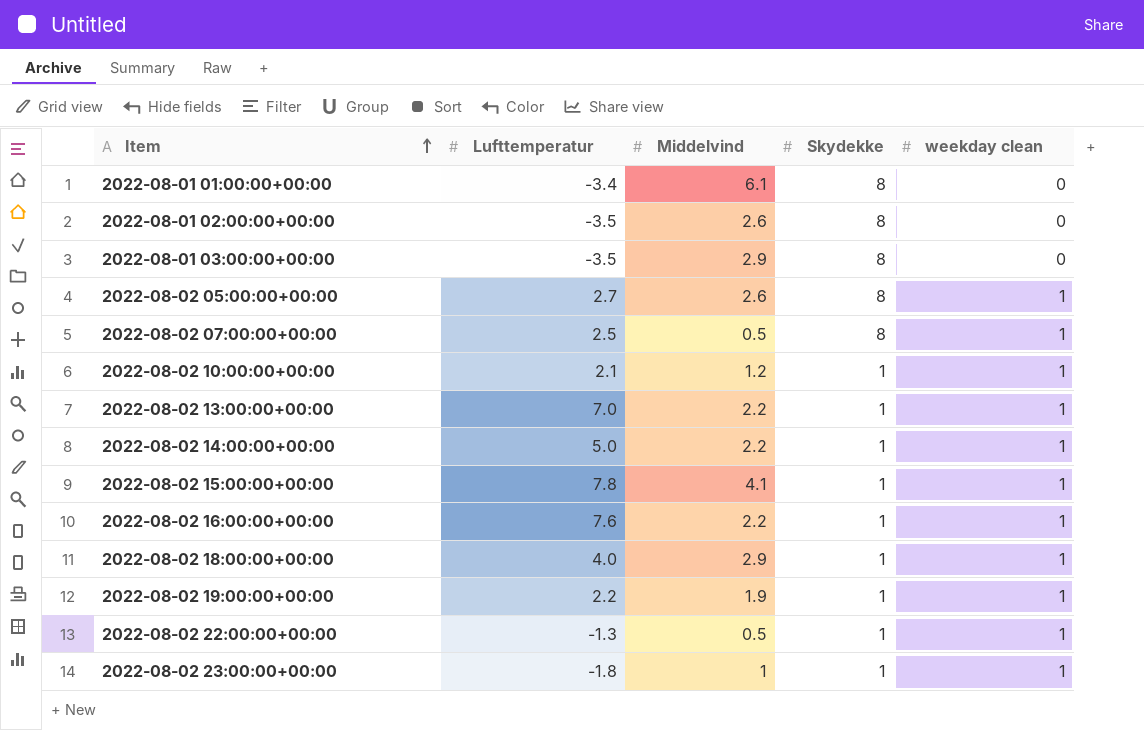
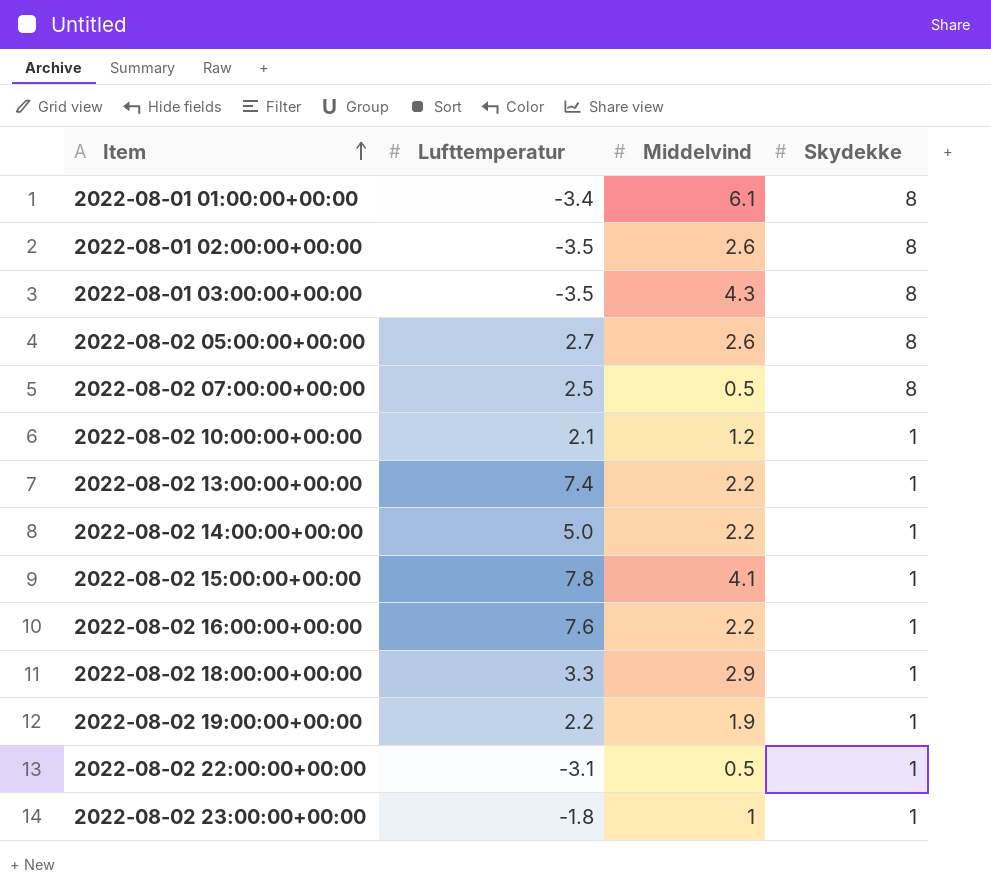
column weekday clean | position: 5 -> none
2022-08-01 03:00:00+00:00 | Middelvind: 2.9 -> 4.3
2022-08-02 13:00:00+00:00 | Lufttemperatur: 7.0 -> 7.4
2022-08-02 18:00:00+00:00 | Lufttemperatur: 4.0 -> 3.3
2022-08-02 22:00:00+00:00 | Lufttemperatur: -1.3 -> -3.1

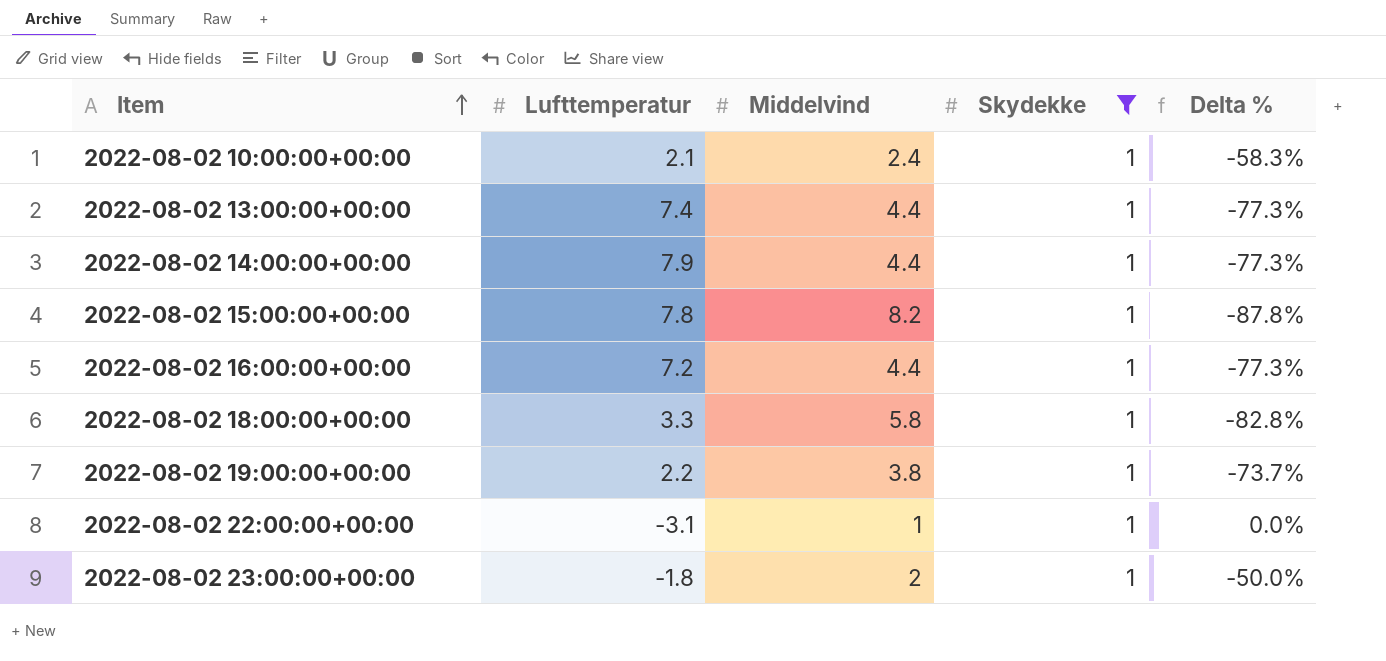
filter: none -> Skydekke = 1
column Delta % | formula: none -> ([Skydekke] - [Middelvind]) / [Middelvind]
2022-08-02 10:00:00+00:00 | Middelvind: 1.2 -> 2.4
2022-08-02 13:00:00+00:00 | Middelvind: 2.2 -> 4.4
2022-08-02 14:00:00+00:00 | Lufttemperatur: 5.0 -> 7.9
2022-08-02 14:00:00+00:00 | Middelvind: 2.2 -> 4.4
2022-08-02 15:00:00+00:00 | Middelvind: 4.1 -> 8.2
2022-08-02 16:00:00+00:00 | Lufttemperatur: 7.6 -> 7.2
2022-08-02 16:00:00+00:00 | Middelvind: 2.2 -> 4.4
2022-08-02 18:00:00+00:00 | Middelvind: 2.9 -> 5.8
2022-08-02 19:00:00+00:00 | Middelvind: 1.9 -> 3.8
2022-08-02 22:00:00+00:00 | Middelvind: 0.5 -> 1
2022-08-02 23:00:00+00:00 | Middelvind: 1 -> 2

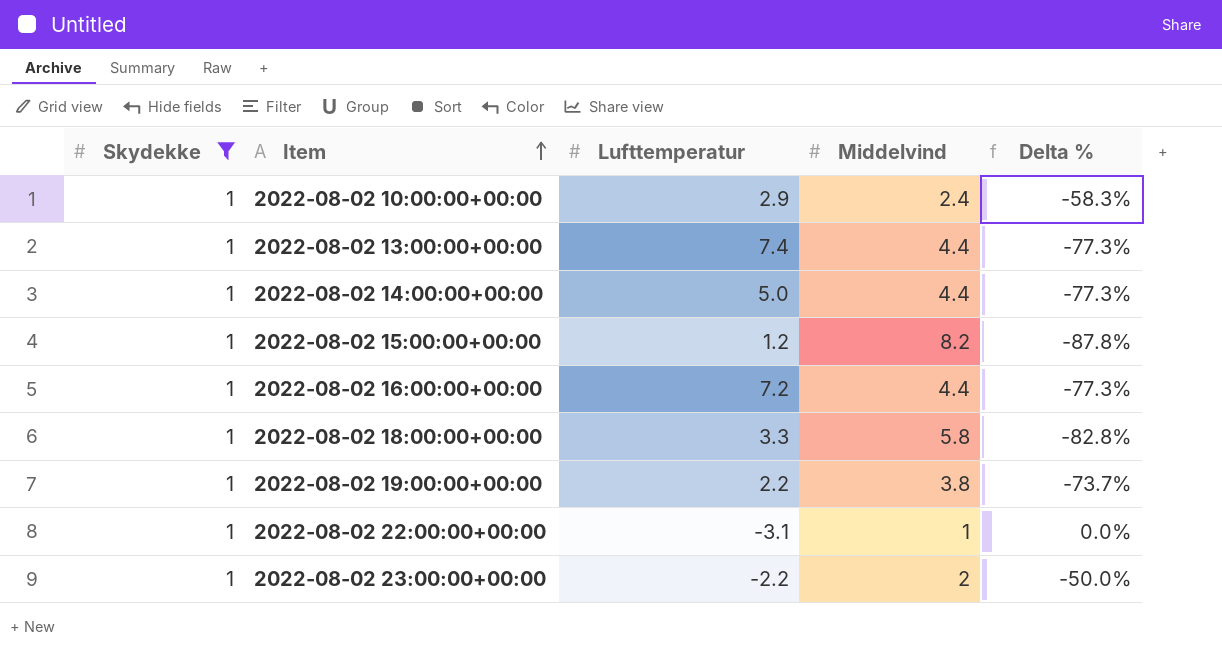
column Skydekke | position: 4 -> 1
2022-08-02 10:00:00+00:00 | Lufttemperatur: 2.1 -> 2.9
2022-08-02 14:00:00+00:00 | Lufttemperatur: 7.9 -> 5.0
2022-08-02 15:00:00+00:00 | Lufttemperatur: 7.8 -> 1.2
2022-08-02 23:00:00+00:00 | Lufttemperatur: -1.8 -> -2.2

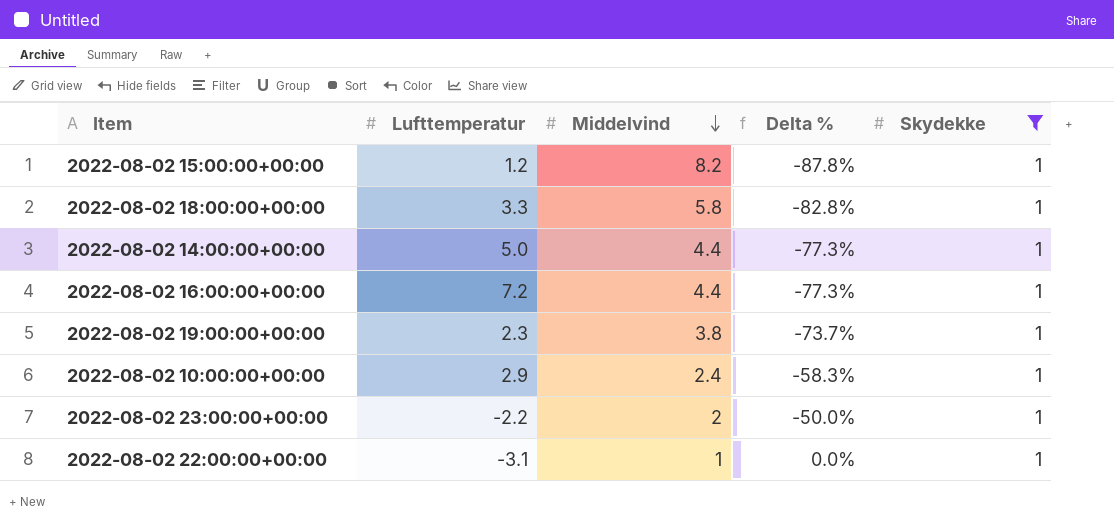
row order: Item ascending -> Middelvind descending
column Skydekke | position: 1 -> 5
row 2022-08-02 13:00:00+00:00: 1 | 7.4 | 4.4 | -77.3% -> none
2022-08-02 19:00:00+00:00 | Lufttemperatur: 2.2 -> 2.3

